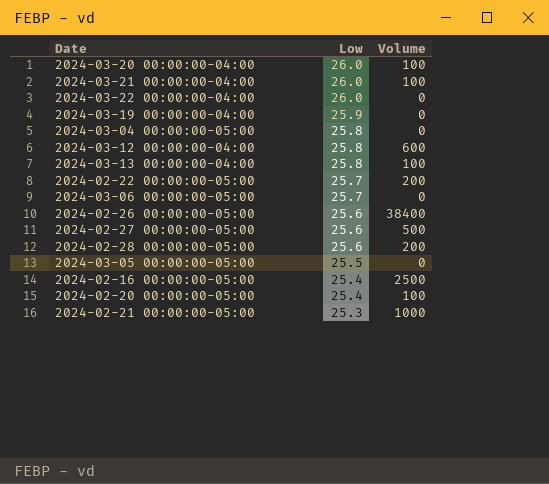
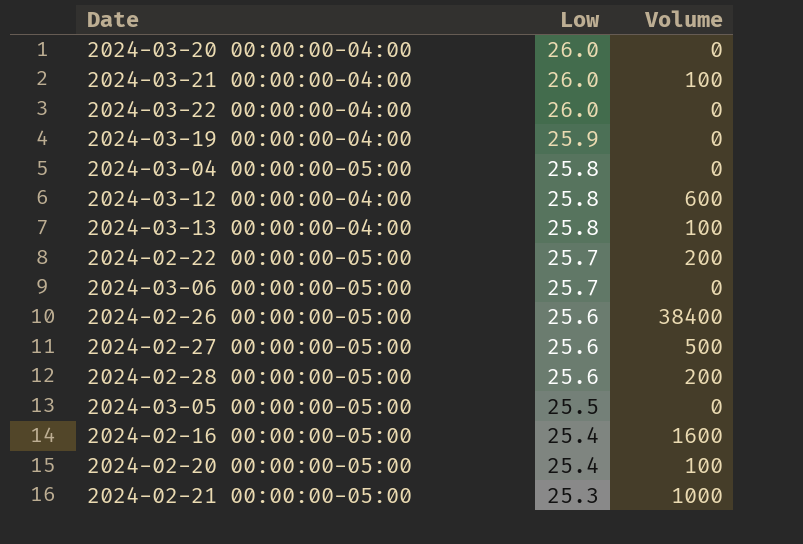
2024-03-20 00:00:00-04:00 | Volume: 100 -> 0
2024-02-16 00:00:00-05:00 | Volume: 2500 -> 1600

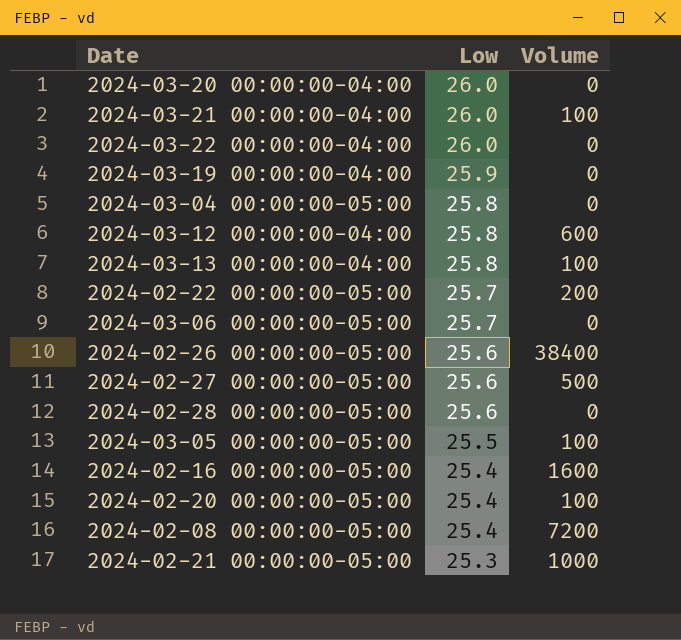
2024-02-28 00:00:00-05:00 | Volume: 200 -> 0
2024-03-05 00:00:00-05:00 | Volume: 0 -> 100
row 2024-02-08 00:00:00-05:00: none -> 25.4 | 7200

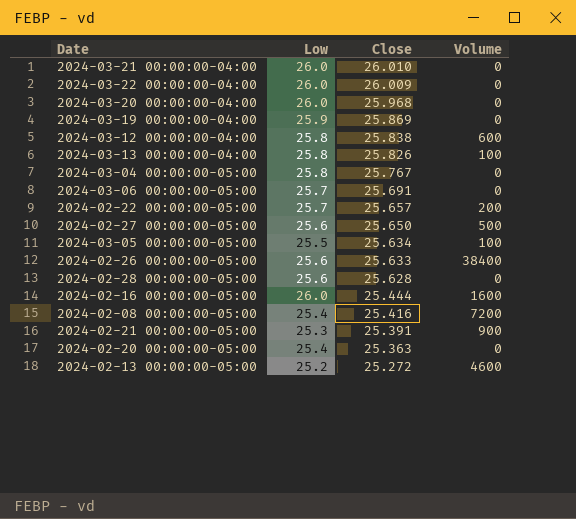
row order: Low descending -> Close descending
column Close | position: none -> 3
2024-03-21 00:00:00-04:00 | Volume: 100 -> 0
2024-02-16 00:00:00-05:00 | Low: 25.4 -> 26.0
2024-02-21 00:00:00-05:00 | Volume: 1000 -> 900
2024-02-20 00:00:00-05:00 | Volume: 100 -> 0
row 2024-02-13 00:00:00-05:00: none -> 25.2 | 25.272 | 4600

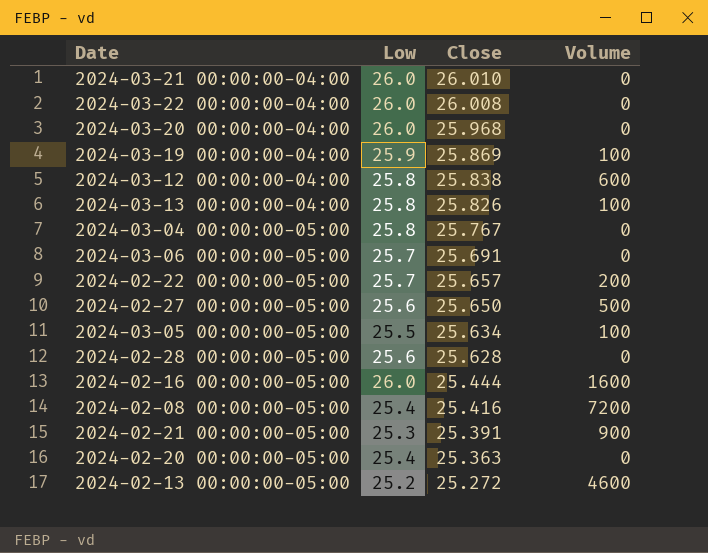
row 2024-02-26 00:00:00-05:00: 25.6 | 25.633 | 38400 -> none
2024-03-22 00:00:00-04:00 | Close: 26.009 -> 26.008
2024-03-19 00:00:00-04:00 | Volume: 0 -> 100

